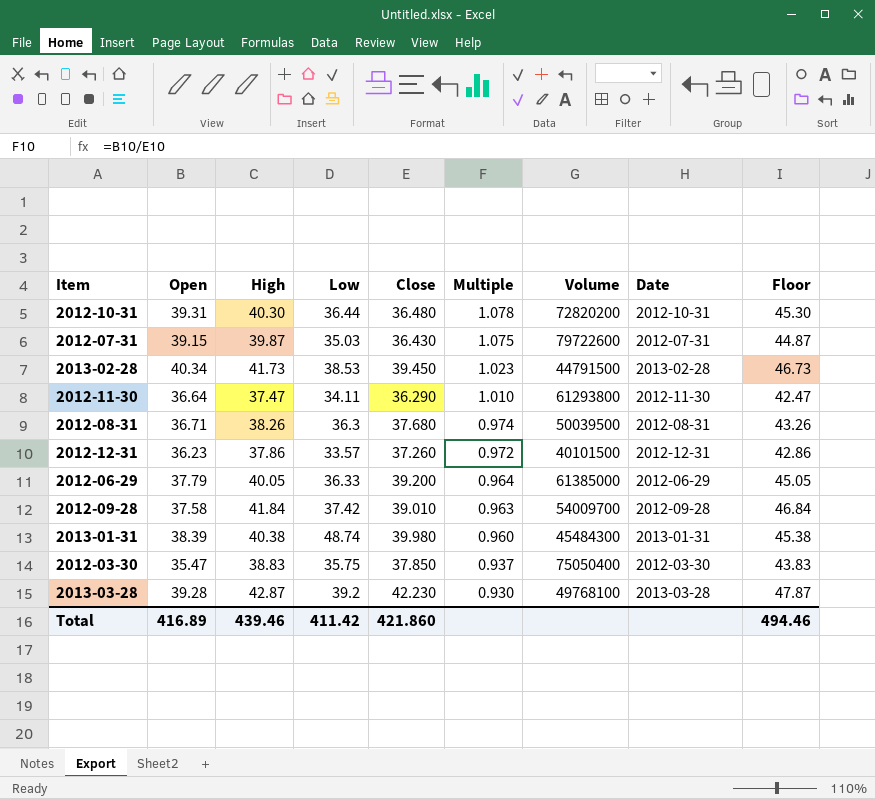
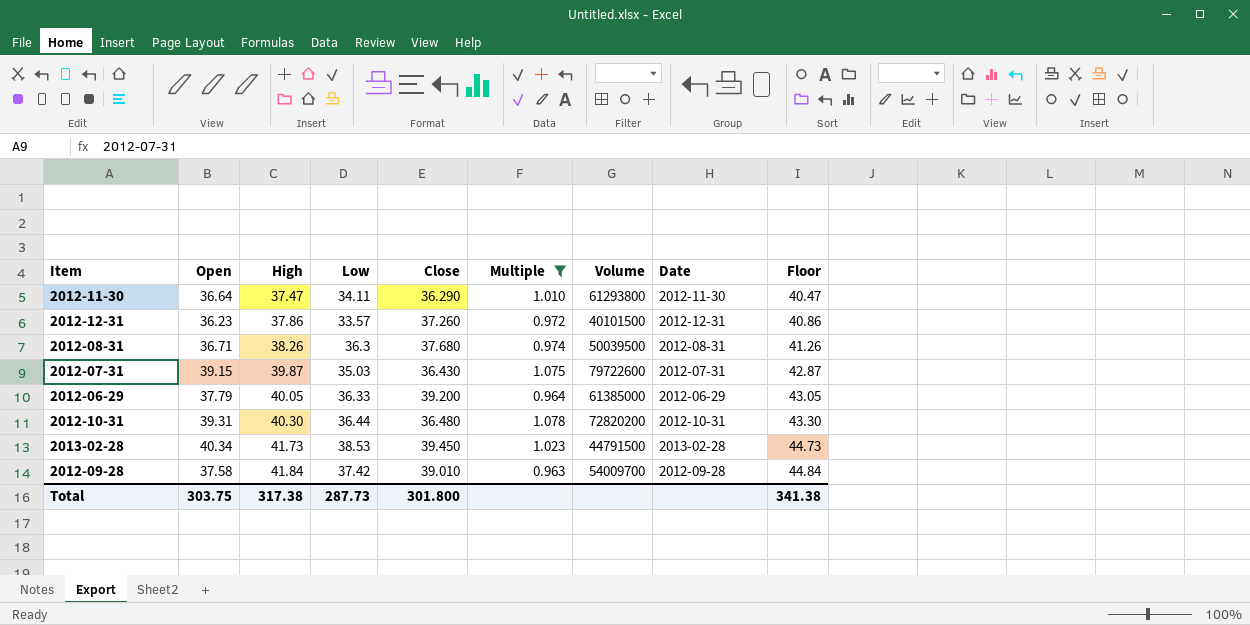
filter: none -> Multiple >= 0.963
row order: Multiple descending -> High ascending
column Floor | formula: [High] + 5 -> [High] + 3
Total | Open: 416.89 -> 303.75
Total | High: 439.46 -> 317.38
Total | Low: 411.42 -> 287.73
Total | Close: 421.860 -> 301.800
Total | Floor: 494.46 -> 341.38

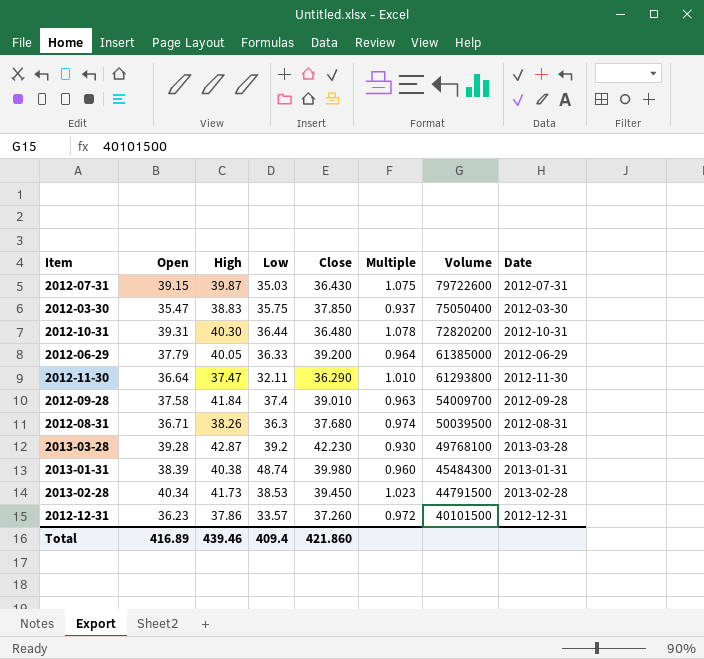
filter: Multiple >= 0.963 -> none
row order: High ascending -> Volume descending
column Floor | formula: [High] + 3 -> none
2012-11-30 | Low: 34.11 -> 32.11
2012-09-28 | Low: 37.42 -> 37.4
Total | Open: 303.75 -> 416.89
Total | High: 317.38 -> 439.46
Total | Low: 287.73 -> 409.4
Total | Close: 301.800 -> 421.860

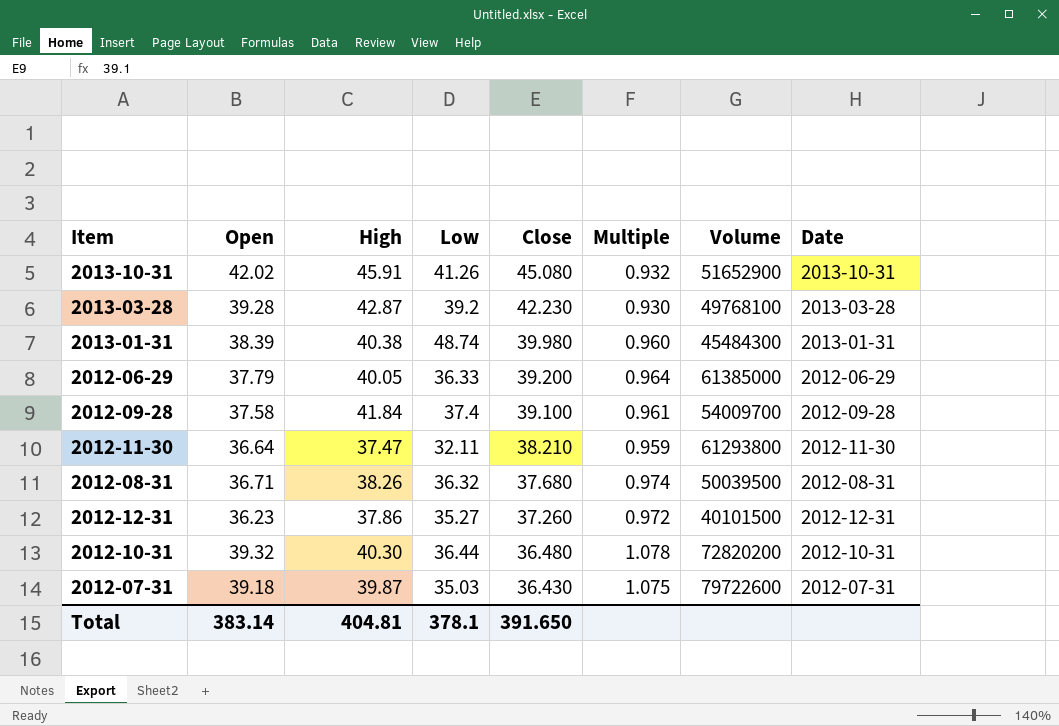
row order: Volume descending -> Close descending
row 2012-03-30: 35.47 | 38.83 | 35.75 | 37.850 | 0.937 | 75050400 | 2012-03-30 -> none
row 2013-02-28: 40.34 | 41.73 | 38.53 | 39.450 | 1.023 | 44791500 | 2013-02-28 -> none
row 2013-10-31: none -> 42.02 | 45.91 | 41.26 | 45.080 | 0.932 | 51652900 | 2013-10-31
2012-09-28 | Close: 39.010 -> 39.100
2012-09-28 | Multiple: 0.963 -> 0.961
2012-11-30 | Close: 36.290 -> 38.210
2012-11-30 | Multiple: 1.010 -> 0.959
2012-08-31 | Low: 36.3 -> 36.32
2012-12-31 | Low: 33.57 -> 35.27
2012-10-31 | Open: 39.31 -> 39.32
2012-07-31 | Open: 39.15 -> 39.18
Total | Open: 416.89 -> 383.14
Total | High: 439.46 -> 404.81
Total | Low: 409.4 -> 378.1
Total | Close: 421.860 -> 391.650

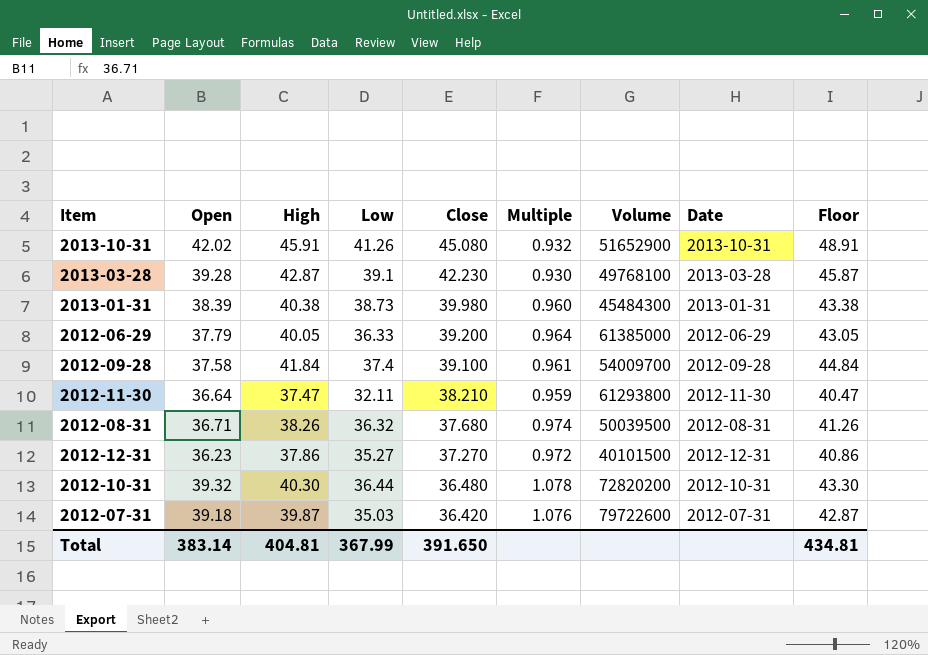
column Floor | formula: none -> [High] + 3
2013-03-28 | Low: 39.2 -> 39.1
2013-01-31 | Low: 48.74 -> 38.73
2012-12-31 | Close: 37.260 -> 37.270
2012-07-31 | Close: 36.430 -> 36.420
2012-07-31 | Multiple: 1.075 -> 1.076
Total | Low: 378.1 -> 367.99

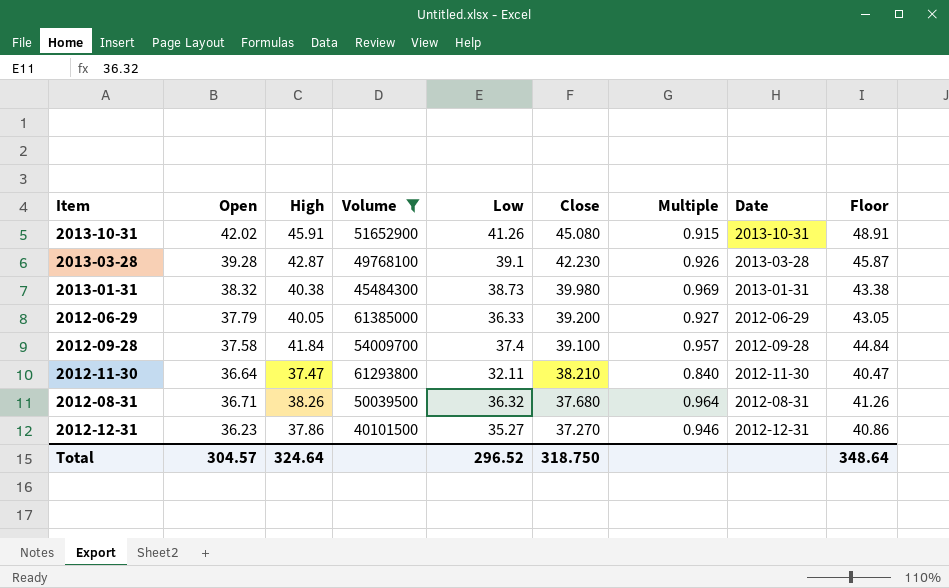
filter: none -> Volume <= 61385000
column Volume | position: 7 -> 4
column Multiple | formula: [Open] / [Close] -> [Low] / [Close]
2013-01-31 | Open: 38.39 -> 38.32
Total | Open: 383.14 -> 304.57
Total | High: 404.81 -> 324.64
Total | Low: 367.99 -> 296.52
Total | Close: 391.650 -> 318.750
Total | Floor: 434.81 -> 348.64

